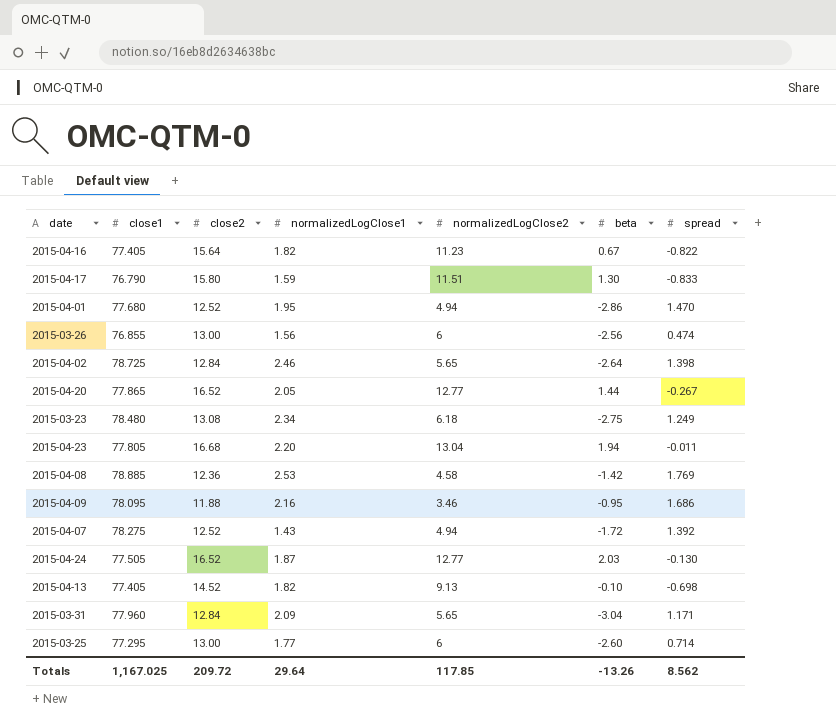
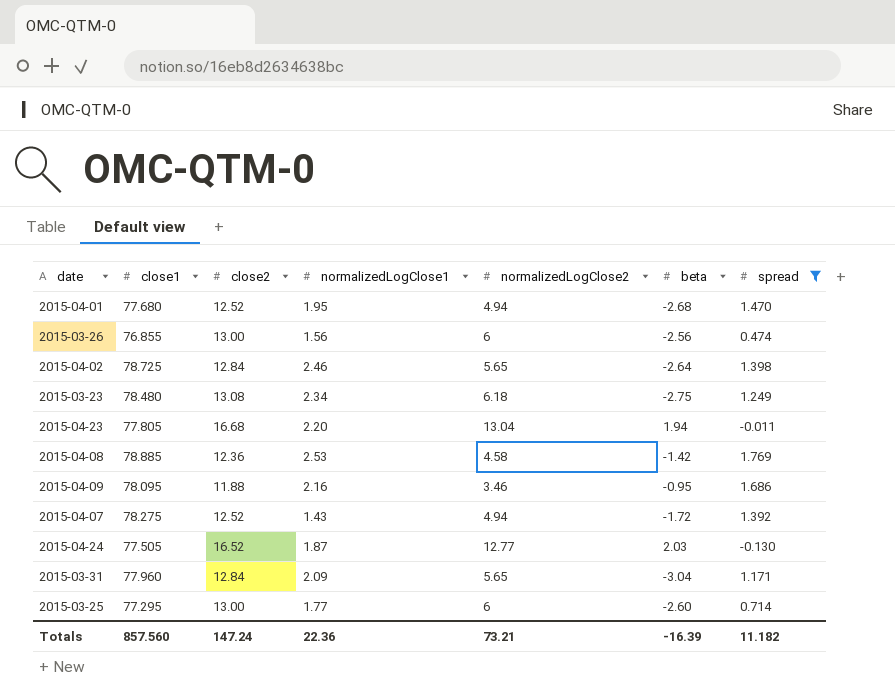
filter: none -> spread >= -0.130
2015-04-01 | beta: -2.86 -> -2.68
Totals | close1: 1,167.025 -> 857.560
Totals | close2: 209.72 -> 147.24
Totals | normalizedLogClose1: 29.64 -> 22.36
Totals | normalizedLogClose2: 117.85 -> 73.21
Totals | beta: -13.26 -> -16.39
Totals | spread: 8.562 -> 11.182

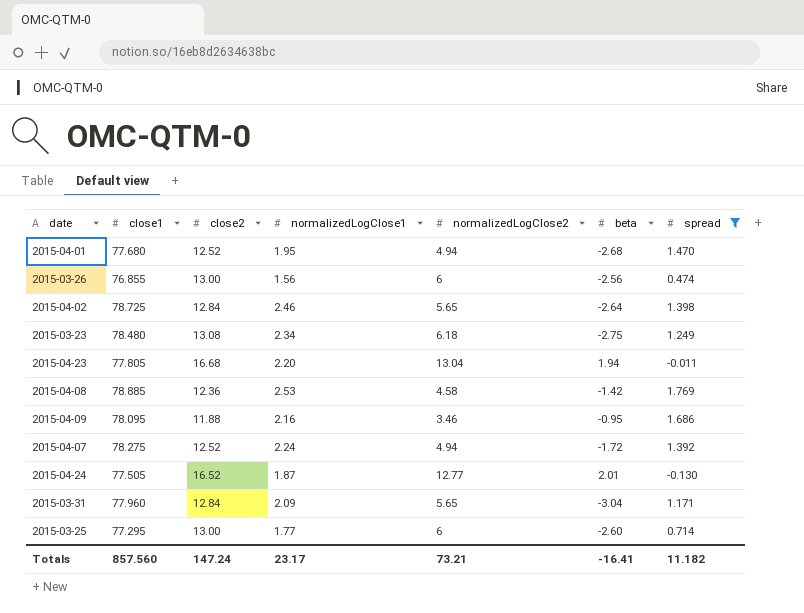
2015-04-07 | normalizedLogClose1: 1.43 -> 2.24
2015-04-24 | beta: 2.03 -> 2.01
Totals | normalizedLogClose1: 22.36 -> 23.17
Totals | beta: -16.39 -> -16.41

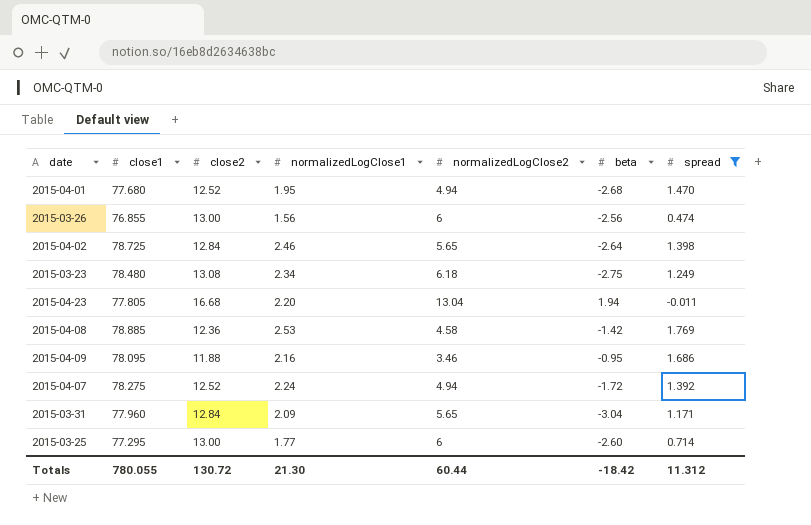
row 2015-04-24: 77.505 | 16.52 | 1.87 | 12.77 | 2.01 | -0.130 -> none
Totals | close1: 857.560 -> 780.055
Totals | close2: 147.24 -> 130.72
Totals | normalizedLogClose1: 23.17 -> 21.30
Totals | normalizedLogClose2: 73.21 -> 60.44
Totals | beta: -16.41 -> -18.42
Totals | spread: 11.182 -> 11.312

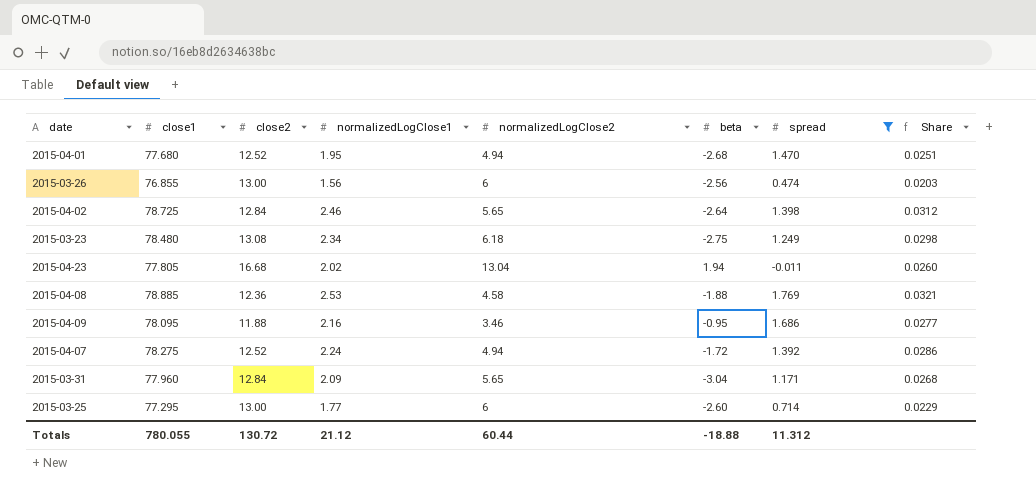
column Share | formula: none -> [normalizedLogClose1] / [close1]
2015-04-23 | normalizedLogClose1: 2.20 -> 2.02
2015-04-08 | beta: -1.42 -> -1.88
Totals | normalizedLogClose1: 21.30 -> 21.12
Totals | beta: -18.42 -> -18.88

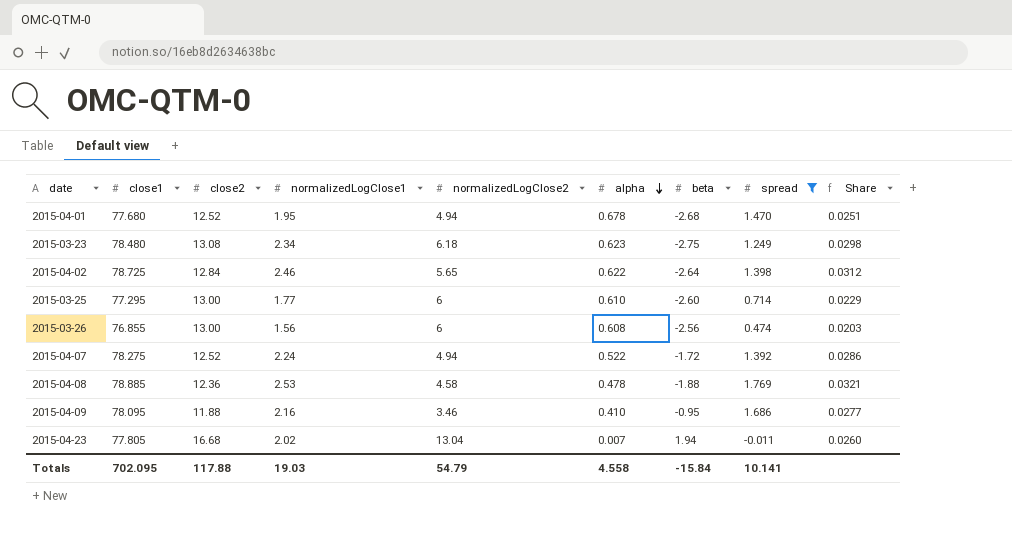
row order: none -> alpha descending
column alpha | position: none -> 6
row 2015-03-31: 77.960 | 12.84 | 2.09 | 5.65 | -3.04 | 1.171 | 0.0268 -> none
Totals | close1: 780.055 -> 702.095
Totals | close2: 130.72 -> 117.88
Totals | normalizedLogClose1: 21.12 -> 19.03
Totals | normalizedLogClose2: 60.44 -> 54.79
Totals | beta: -18.88 -> -15.84
Totals | spread: 11.312 -> 10.141

